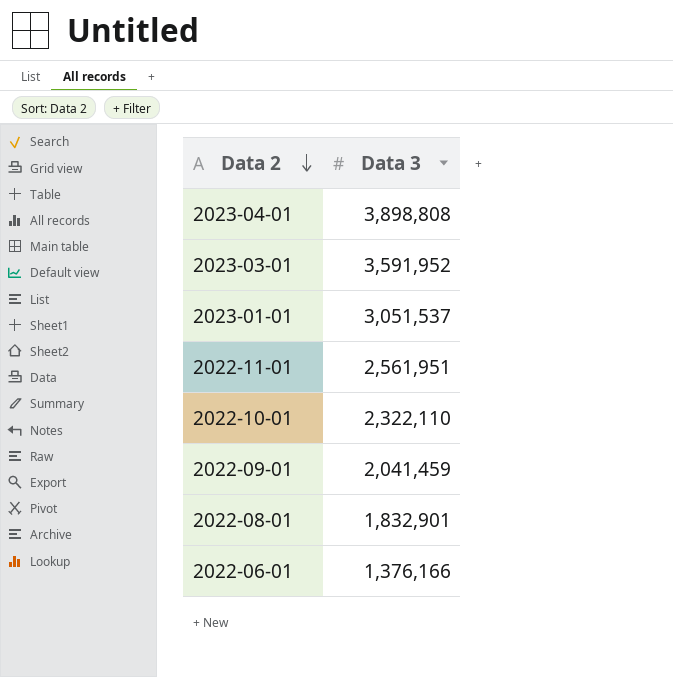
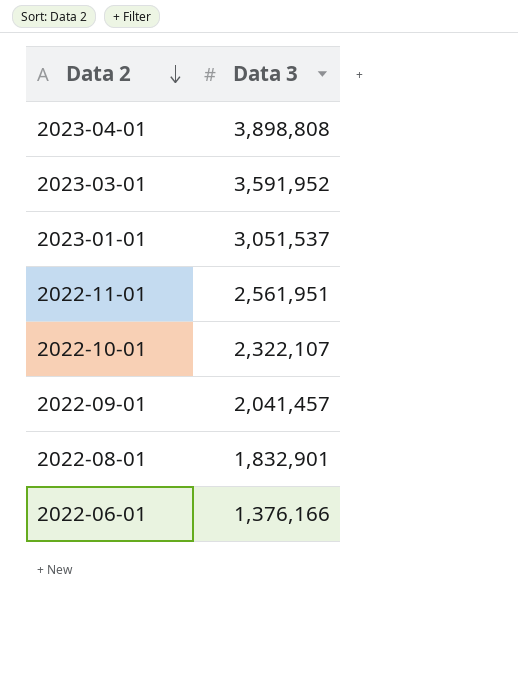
2022-10-01 | Data 3: 2,322,110 -> 2,322,107
2022-09-01 | Data 3: 2,041,459 -> 2,041,457

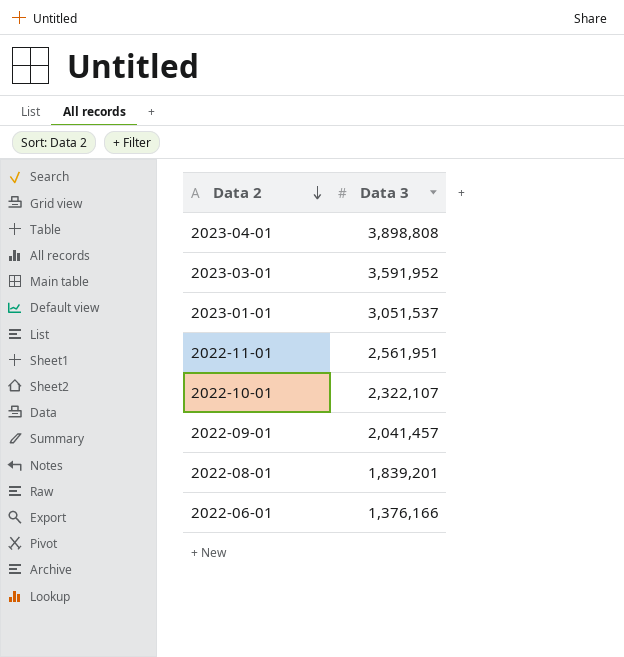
2022-08-01 | Data 3: 1,832,901 -> 1,839,201

